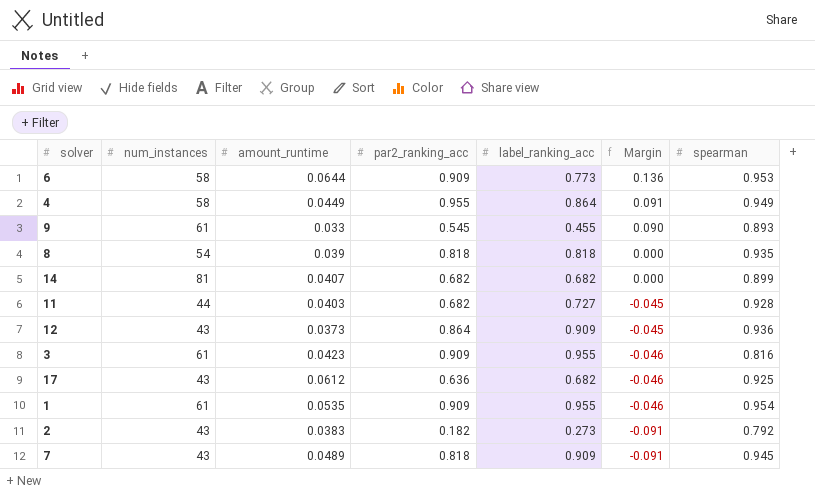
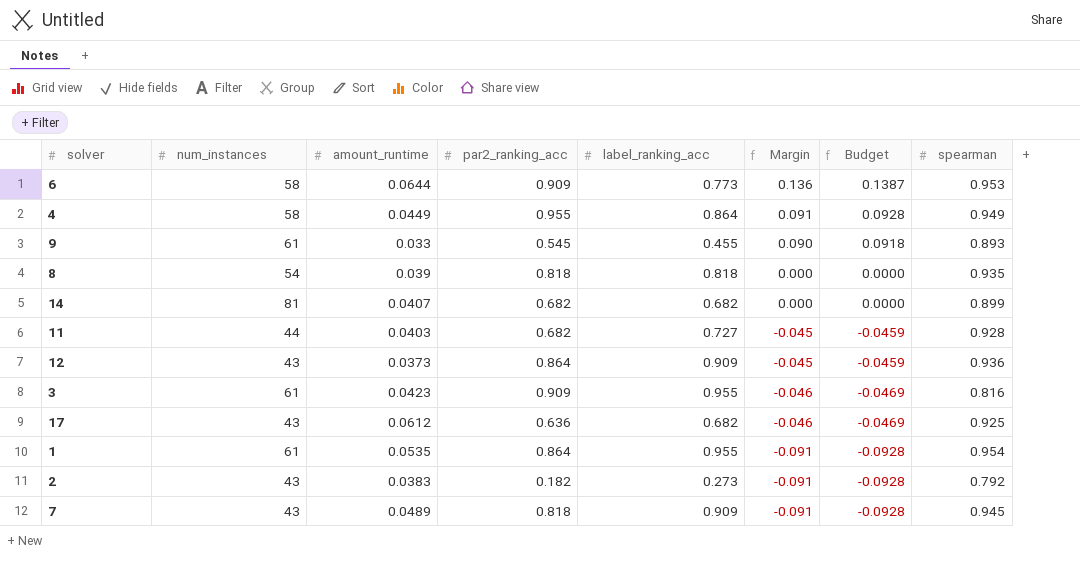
column Budget | formula: none -> [Margin] * 1.02
1 | par2_ranking_acc: 0.909 -> 0.864
1 | Margin: -0.046 -> -0.091

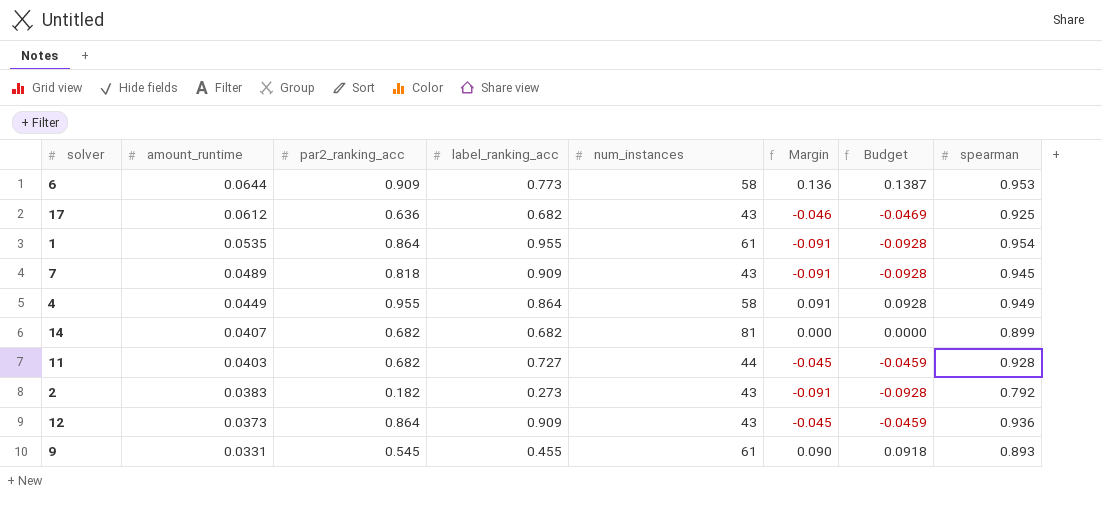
row order: Margin descending -> amount_runtime descending
column num_instances | position: 2 -> 5
row 8: 54 | 0.039 | 0.818 | 0.818 | 0.000 | 0.0000 | 0.935 -> none
row 3: 61 | 0.0423 | 0.909 | 0.955 | -0.046 | -0.0469 | 0.816 -> none
9 | amount_runtime: 0.033 -> 0.0331

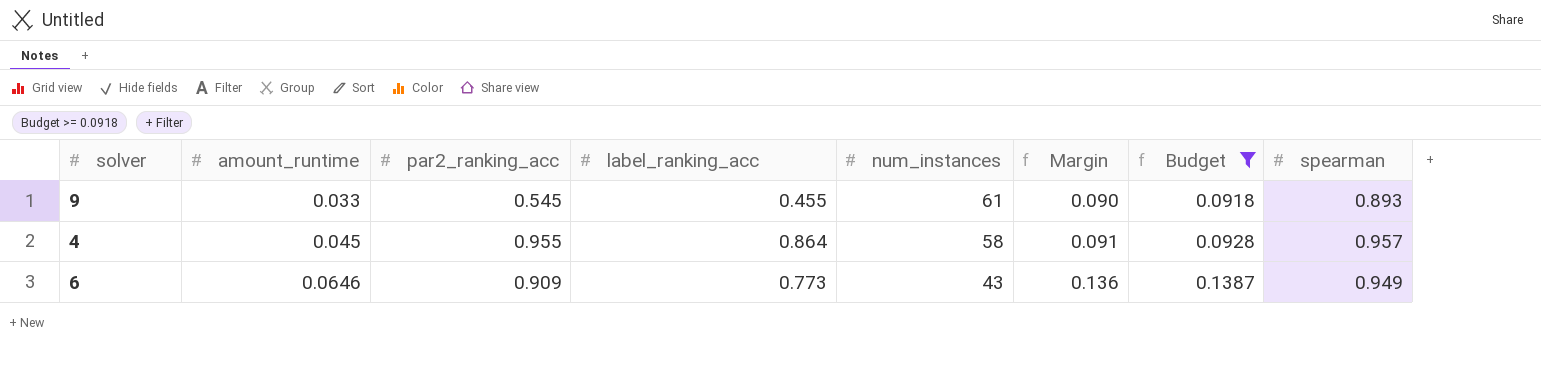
filter: none -> Budget >= 0.0918
row order: amount_runtime descending -> amount_runtime ascending
9 | amount_runtime: 0.0331 -> 0.033
4 | amount_runtime: 0.0449 -> 0.045
4 | spearman: 0.949 -> 0.957
6 | amount_runtime: 0.0644 -> 0.0646
6 | num_instances: 58 -> 43
6 | spearman: 0.953 -> 0.949

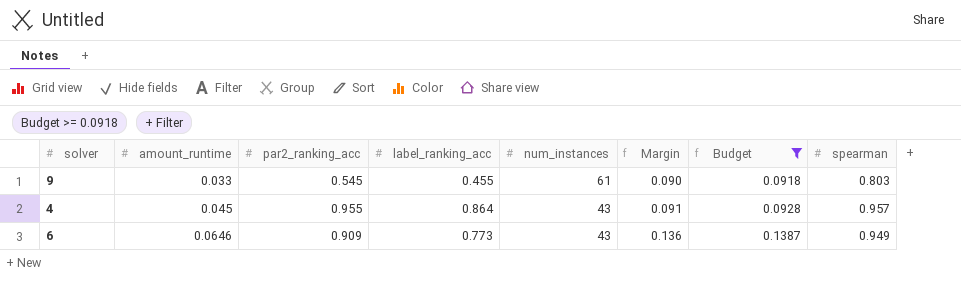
9 | spearman: 0.893 -> 0.803
4 | num_instances: 58 -> 43

